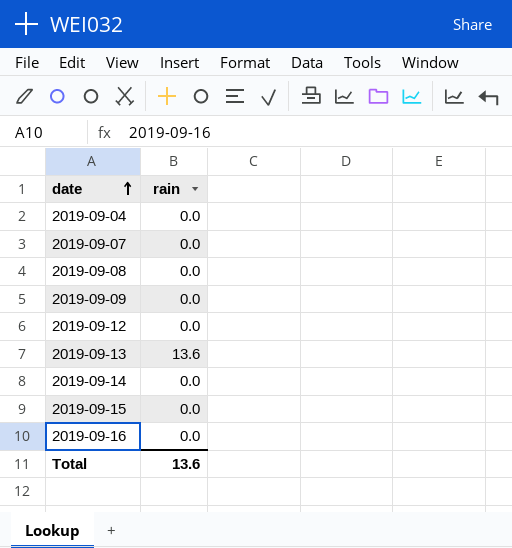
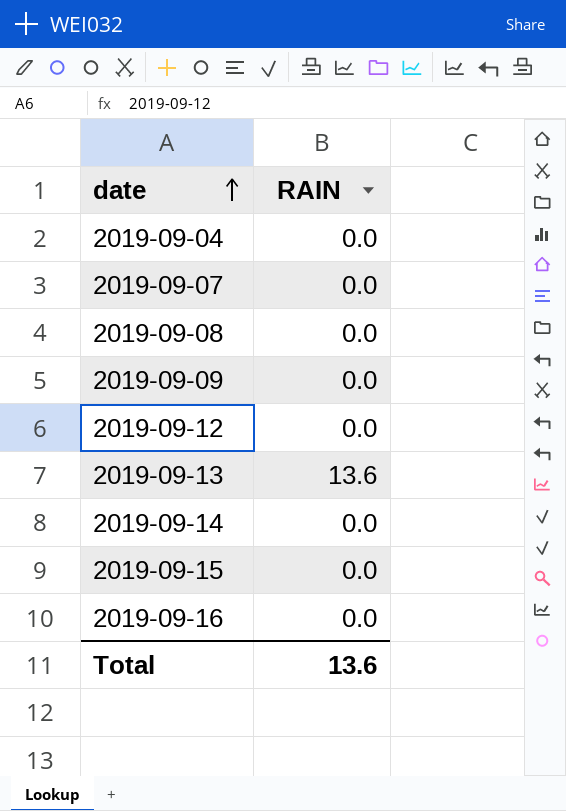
column name: rain -> RAIN

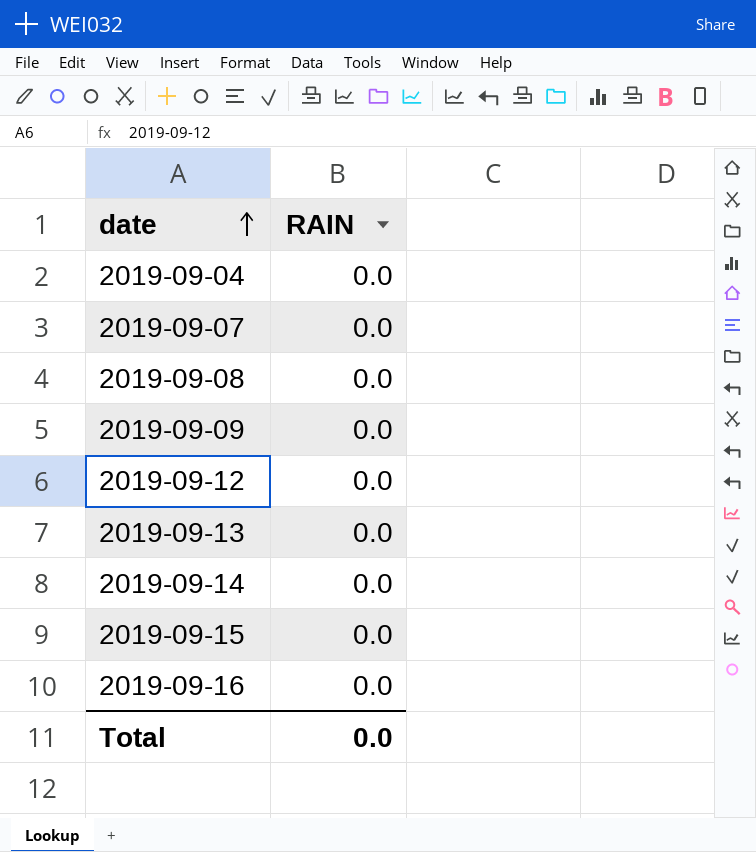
2019-09-13 | RAIN: 13.6 -> 0.0
Total | RAIN: 13.6 -> 0.0

